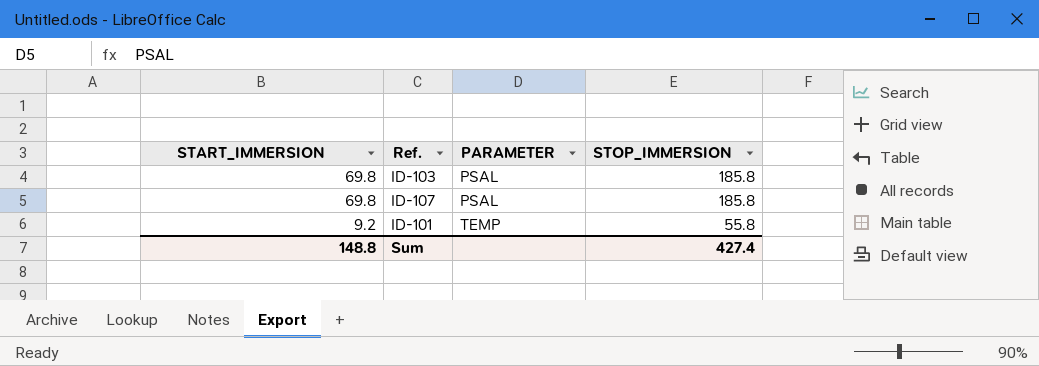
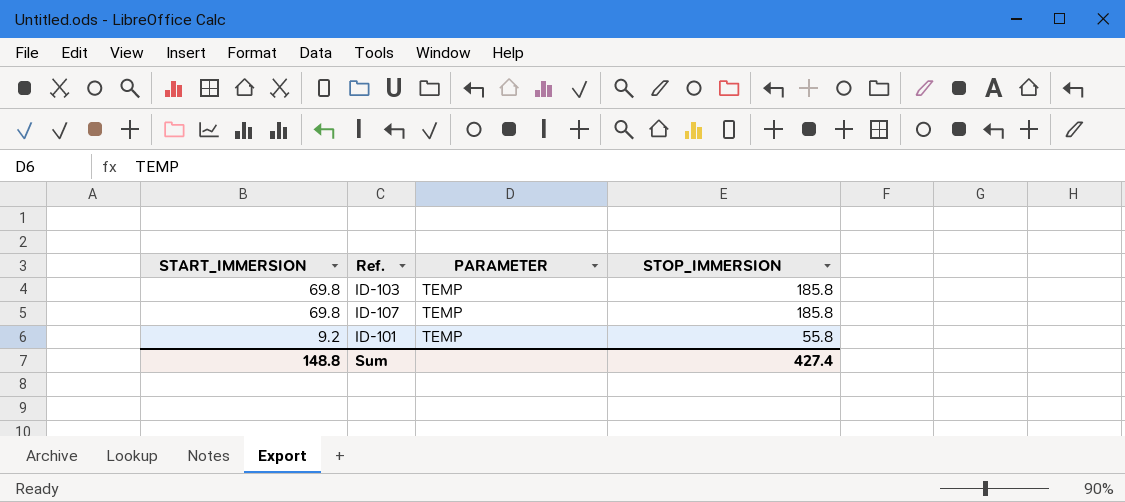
ID-103 | PARAMETER: PSAL -> TEMP
ID-107 | PARAMETER: PSAL -> TEMP

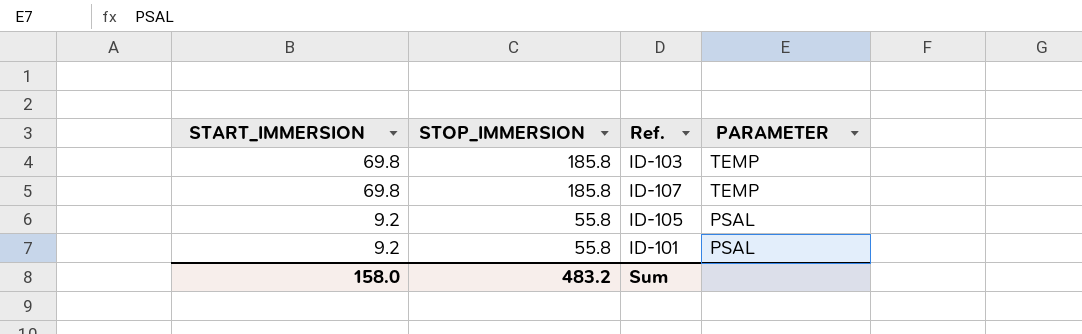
column STOP_IMMERSION | position: 4 -> 2
row ID-105: none -> 9.2 | 55.8 | PSAL
ID-101 | PARAMETER: TEMP -> PSAL
Sum | START_IMMERSION: 148.8 -> 158.0
Sum | STOP_IMMERSION: 427.4 -> 483.2

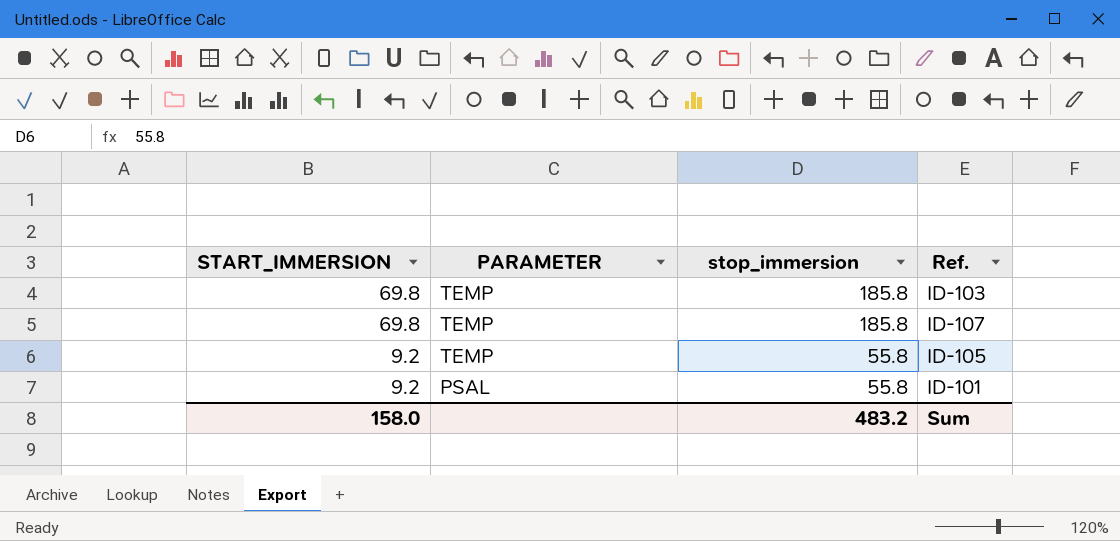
column PARAMETER | position: 4 -> 2
column name: STOP_IMMERSION -> stop_immersion
ID-105 | PARAMETER: PSAL -> TEMP

